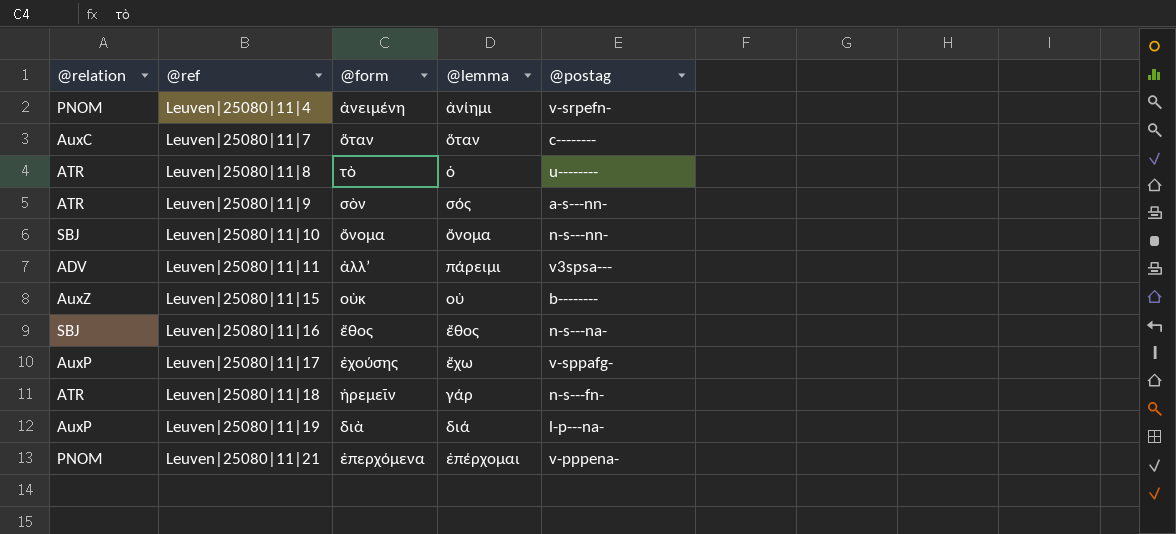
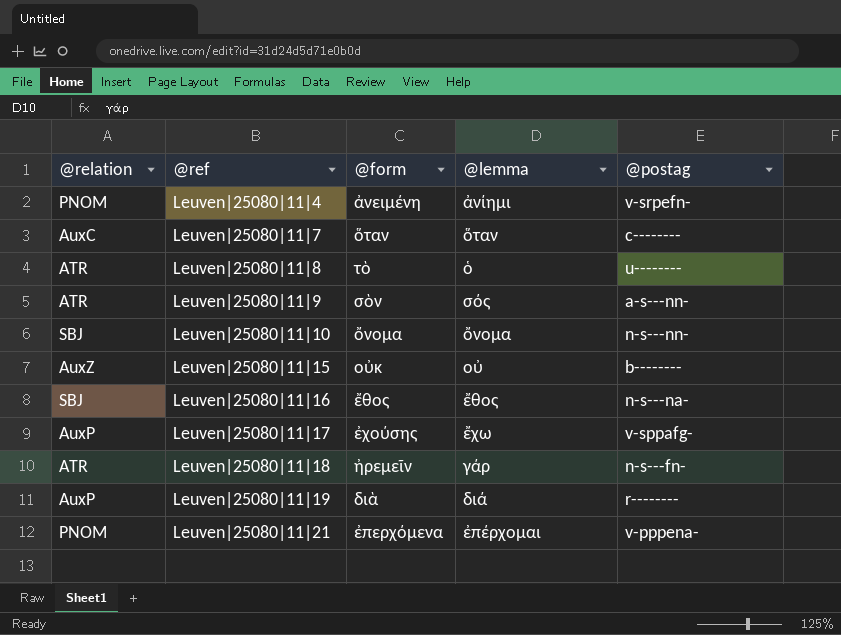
row Leuven|25080|11|11: ADV | ἀλλʼ | πάρειμι | v3spsa--- -> none
Leuven|25080|11|19 | @postag: l-p---na- -> r--------

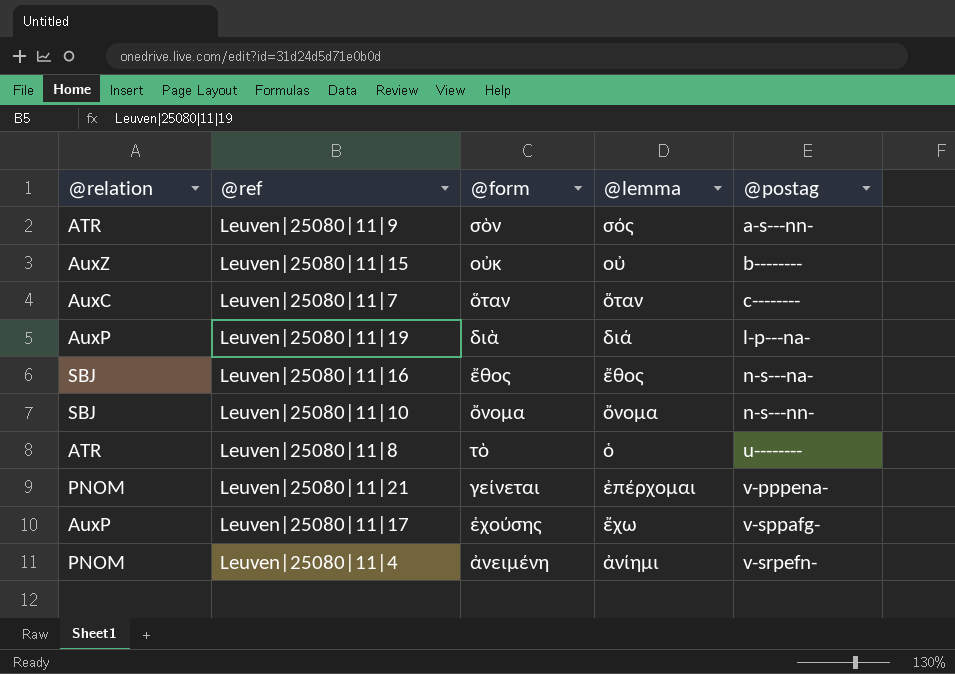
row order: @ref ascending -> @postag ascending
row Leuven|25080|11|18: ATR | ἠρεμεῖν | γάρ | n-s---fn- -> none
Leuven|25080|11|19 | @postag: r-------- -> l-p---na-
Leuven|25080|11|21 | @form: ἐπερχόμενα -> γείνεται

